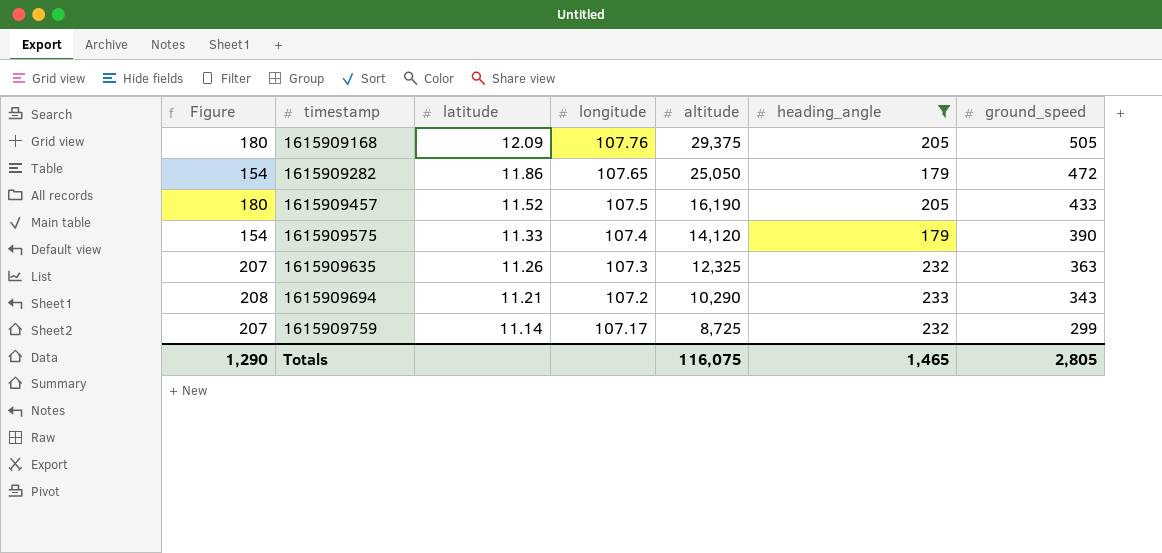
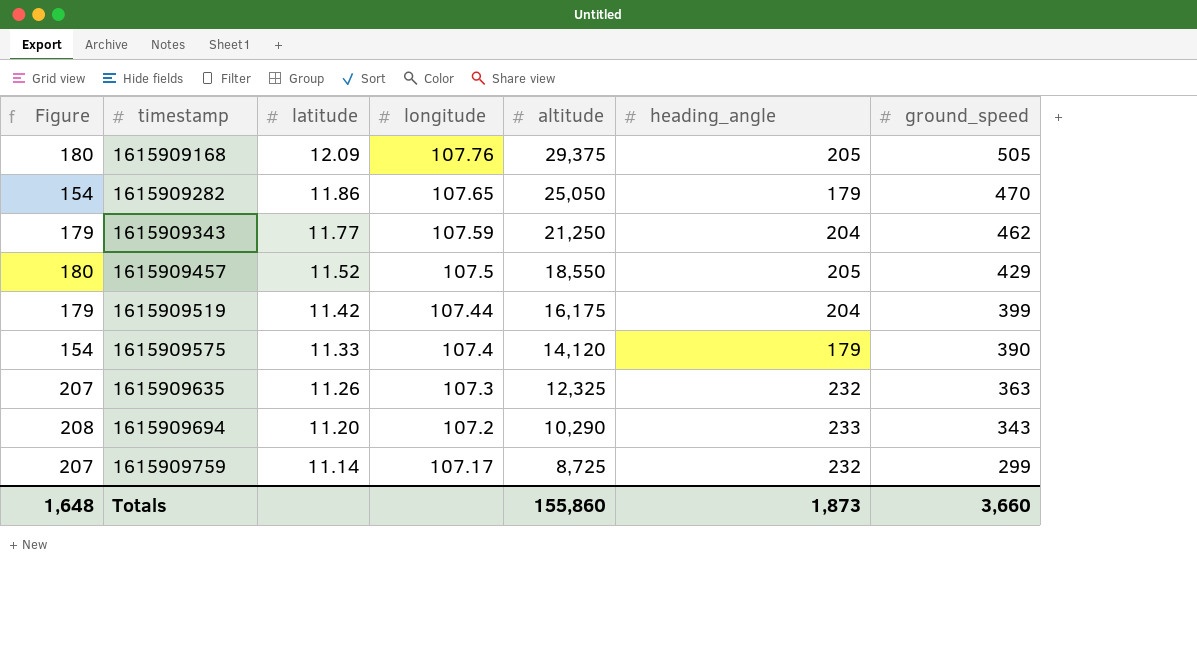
filter: heading_angle != 204 -> none
1615909282 | ground_speed: 472 -> 470
1615909457 | altitude: 16,190 -> 18,550
1615909457 | ground_speed: 433 -> 429
1615909694 | latitude: 11.21 -> 11.20
Totals | Figure: 1,290 -> 1,648
Totals | altitude: 116,075 -> 155,860
Totals | heading_angle: 1,465 -> 1,873
Totals | ground_speed: 2,805 -> 3,660

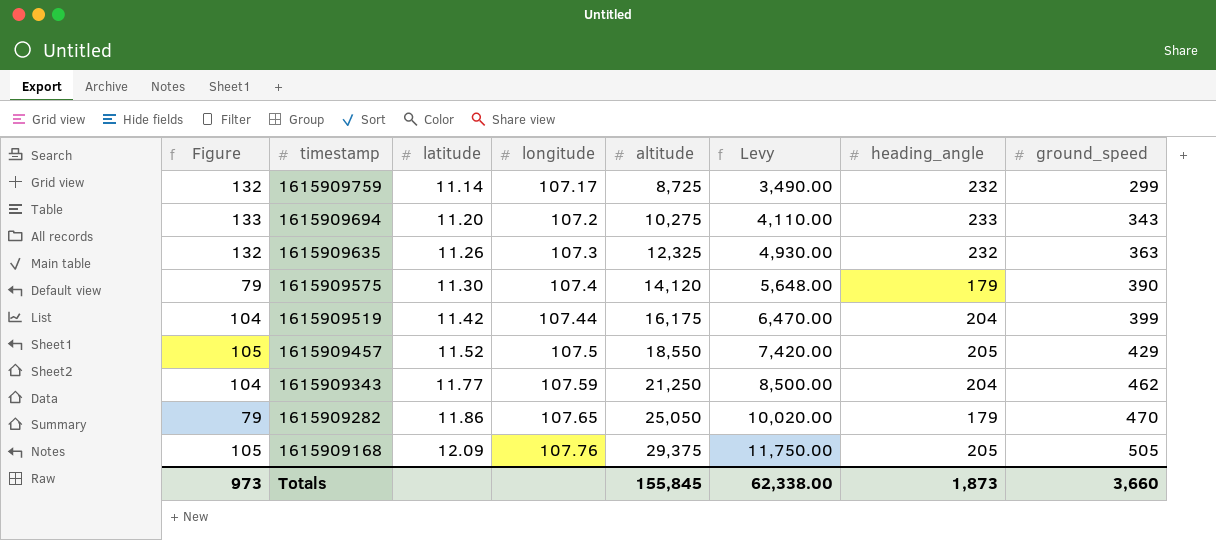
row order: timestamp ascending -> timestamp descending
column Figure | formula: [heading_angle] - 25 -> [heading_angle] - 100
column Levy | formula: none -> [altitude] * 0.4
1615909694 | altitude: 10,290 -> 10,275
1615909575 | latitude: 11.33 -> 11.30
Totals | Figure: 1,648 -> 973
Totals | altitude: 155,860 -> 155,845

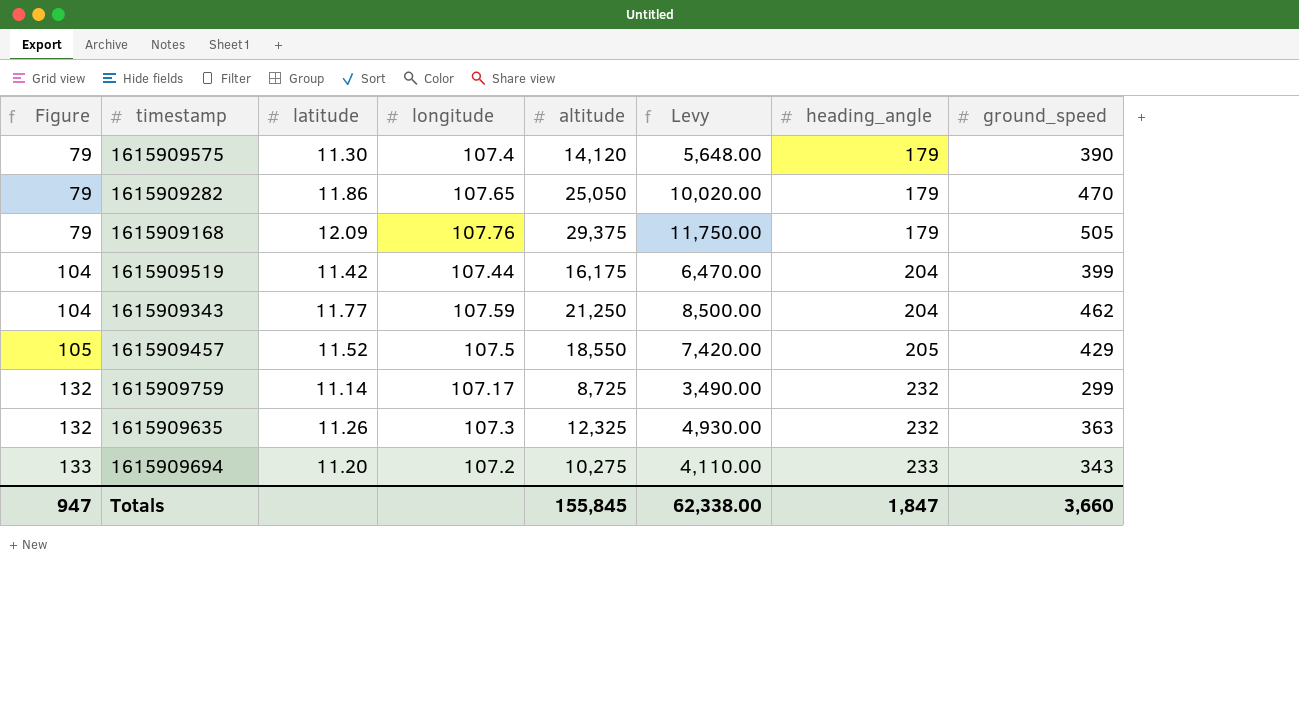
row order: timestamp descending -> Figure ascending
1615909168 | Figure: 105 -> 79
1615909168 | heading_angle: 205 -> 179
Totals | Figure: 973 -> 947
Totals | heading_angle: 1,873 -> 1,847

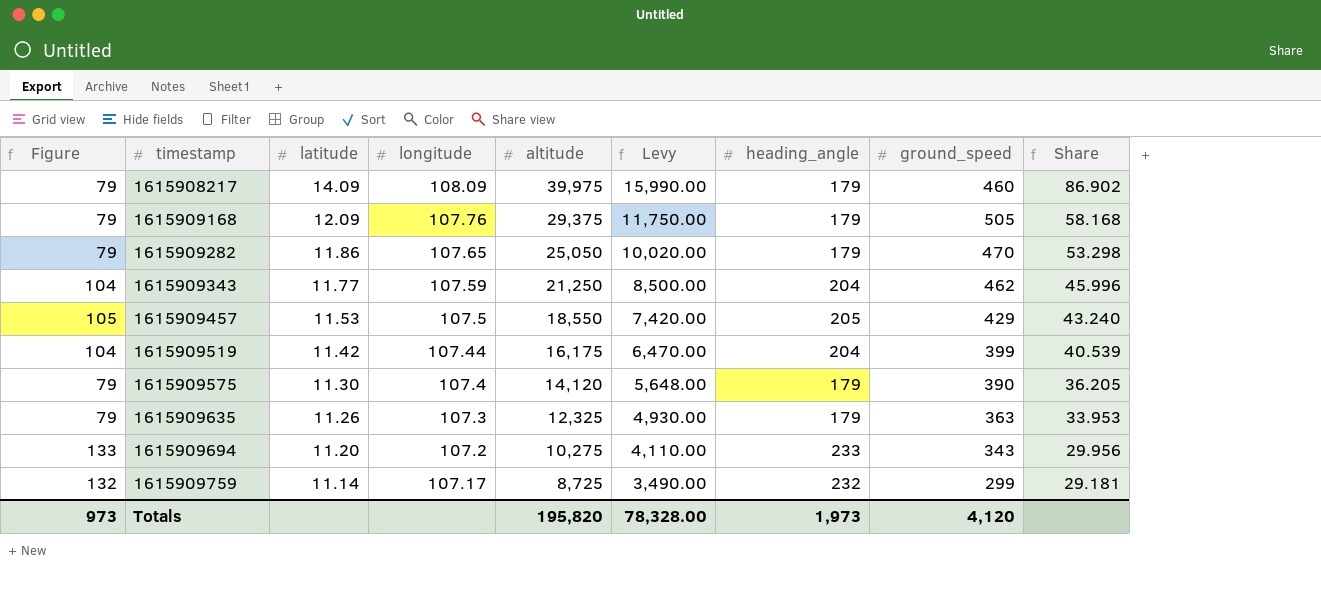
row order: Figure ascending -> timestamp ascending
column Share | formula: none -> [altitude] / [ground_speed]
row 1615908217: none -> 79 | 14.09 | 108.09 | 39,975 | 15,990.00 | 179 | 460 | 86.902
1615909457 | latitude: 11.52 -> 11.53
1615909635 | Figure: 132 -> 79
1615909635 | heading_angle: 232 -> 179
Totals | Figure: 947 -> 973
Totals | altitude: 155,845 -> 195,820
Totals | Levy: 62,338.00 -> 78,328.00
Totals | heading_angle: 1,847 -> 1,973
Totals | ground_speed: 3,660 -> 4,120

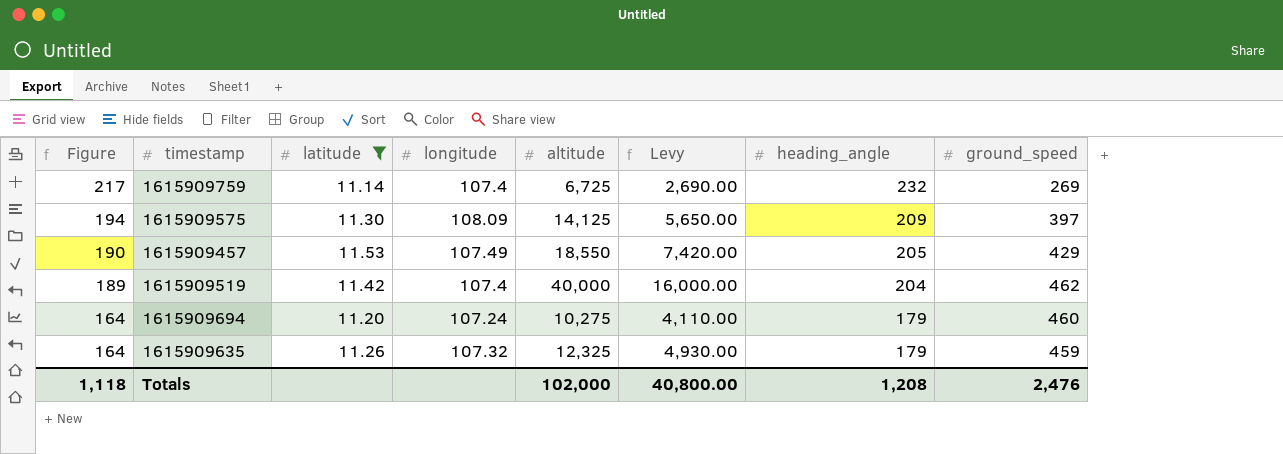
filter: none -> latitude <= 11.53
row order: timestamp ascending -> Figure descending
column Share | formula: [altitude] / [ground_speed] -> none
column Figure | formula: [heading_angle] - 100 -> [heading_angle] - 15
1615909759 | longitude: 107.17 -> 107.4
1615909759 | altitude: 8,725 -> 6,725
1615909759 | Levy: 3,490.00 -> 2,690.00
1615909759 | ground_speed: 299 -> 269
1615909575 | longitude: 107.4 -> 108.09
1615909575 | altitude: 14,120 -> 14,125
1615909575 | Levy: 5,648.00 -> 5,650.00
1615909575 | heading_angle: 179 -> 209
1615909575 | ground_speed: 390 -> 397
1615909457 | longitude: 107.5 -> 107.49
1615909519 | longitude: 107.44 -> 107.4
1615909519 | altitude: 16,175 -> 40,000
1615909519 | Levy: 6,470.00 -> 16,000.00
1615909519 | ground_speed: 399 -> 462
1615909694 | longitude: 107.2 -> 107.24
1615909694 | heading_angle: 233 -> 179
1615909694 | ground_speed: 343 -> 460
1615909635 | longitude: 107.3 -> 107.32
1615909635 | ground_speed: 363 -> 459
Totals | Figure: 973 -> 1,118
Totals | altitude: 195,820 -> 102,000
Totals | Levy: 78,328.00 -> 40,800.00
Totals | heading_angle: 1,973 -> 1,208
Totals | ground_speed: 4,120 -> 2,476

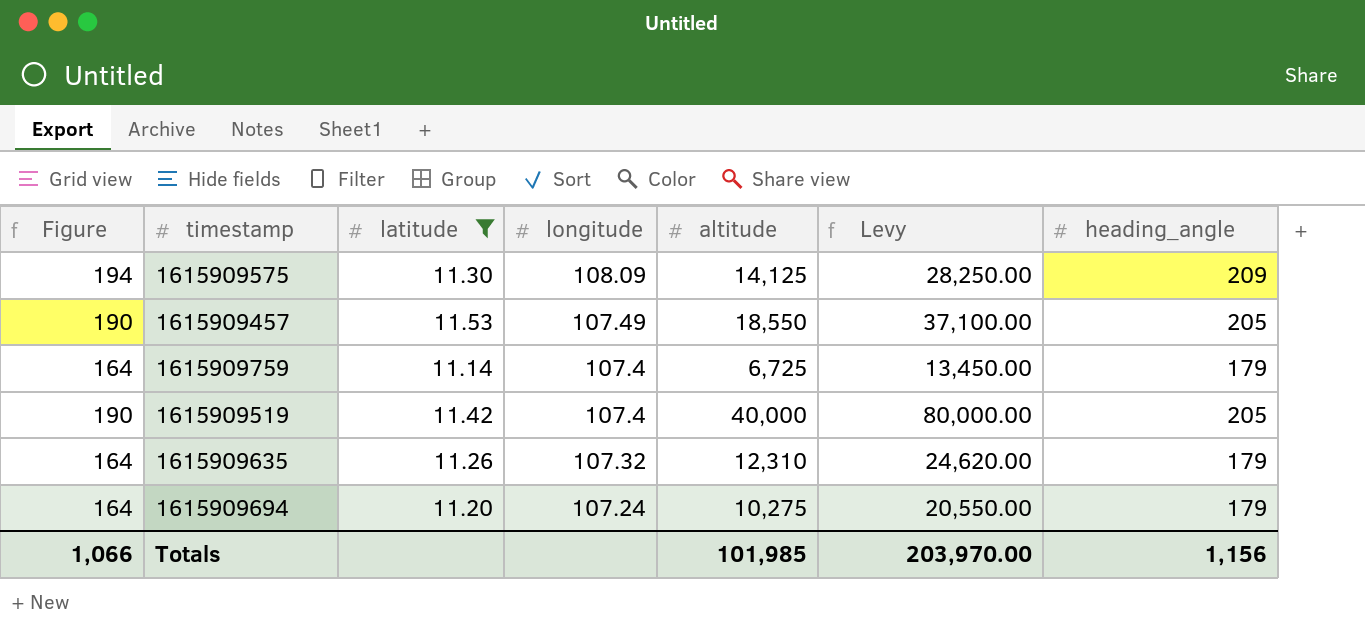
row order: Figure descending -> longitude descending
column ground_speed | position: 8 -> none
column Levy | formula: [altitude] * 0.4 -> [altitude] * 2
1615909759 | Figure: 217 -> 164
1615909759 | heading_angle: 232 -> 179
1615909519 | Figure: 189 -> 190
1615909519 | heading_angle: 204 -> 205
1615909635 | altitude: 12,325 -> 12,310
Totals | Figure: 1,118 -> 1,066
Totals | altitude: 102,000 -> 101,985
Totals | Levy: 40,800.00 -> 203,970.00
Totals | heading_angle: 1,208 -> 1,156

